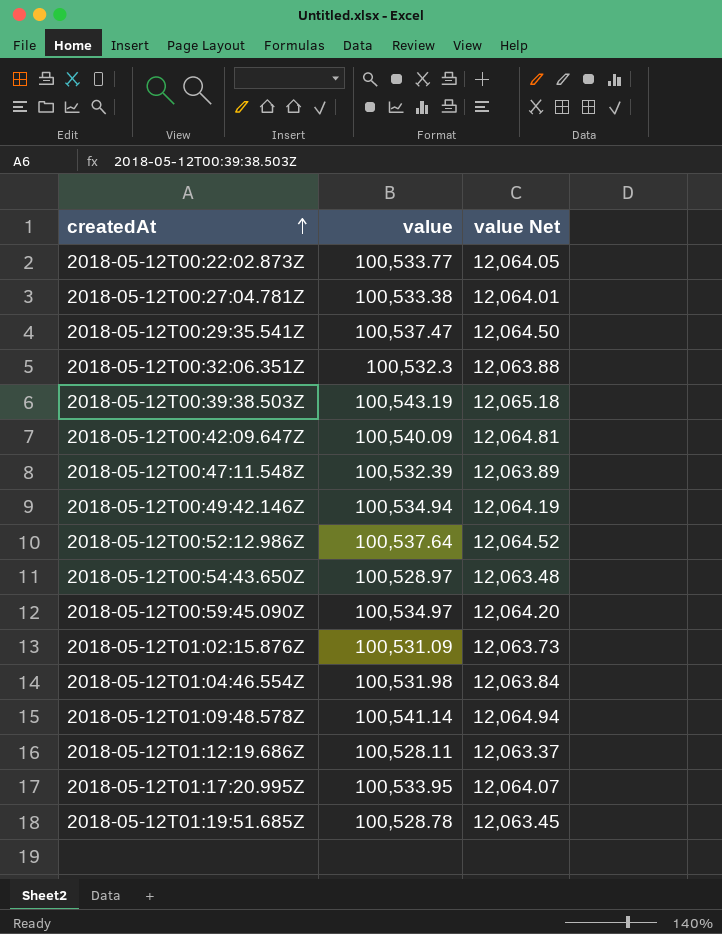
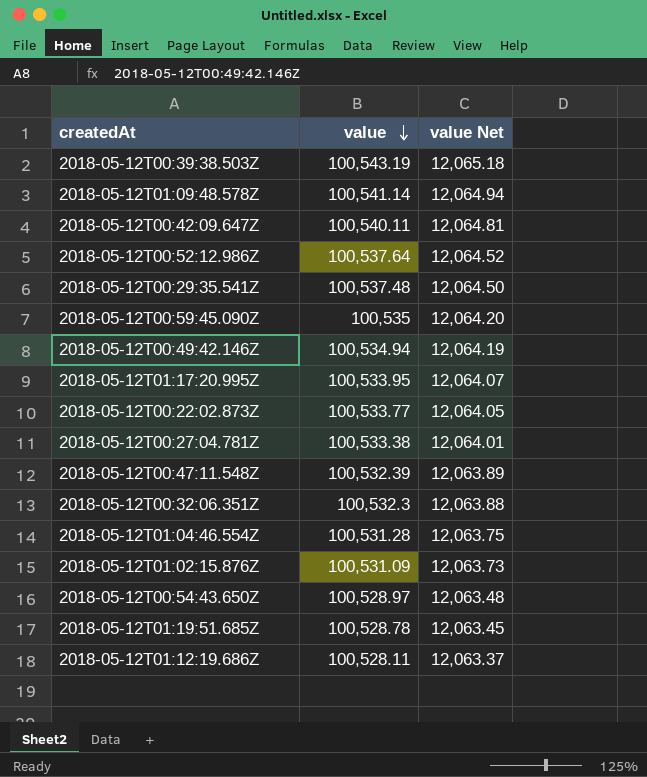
row order: createdAt ascending -> value descending
2018-05-12T00:42:09.647Z | value: 100,540.09 -> 100,540.11
2018-05-12T00:29:35.541Z | value: 100,537.47 -> 100,537.48
2018-05-12T00:59:45.090Z | value: 100,534.97 -> 100,535
2018-05-12T01:04:46.554Z | value: 100,531.98 -> 100,531.28
2018-05-12T01:04:46.554Z | value Net: 12,063.84 -> 12,063.75

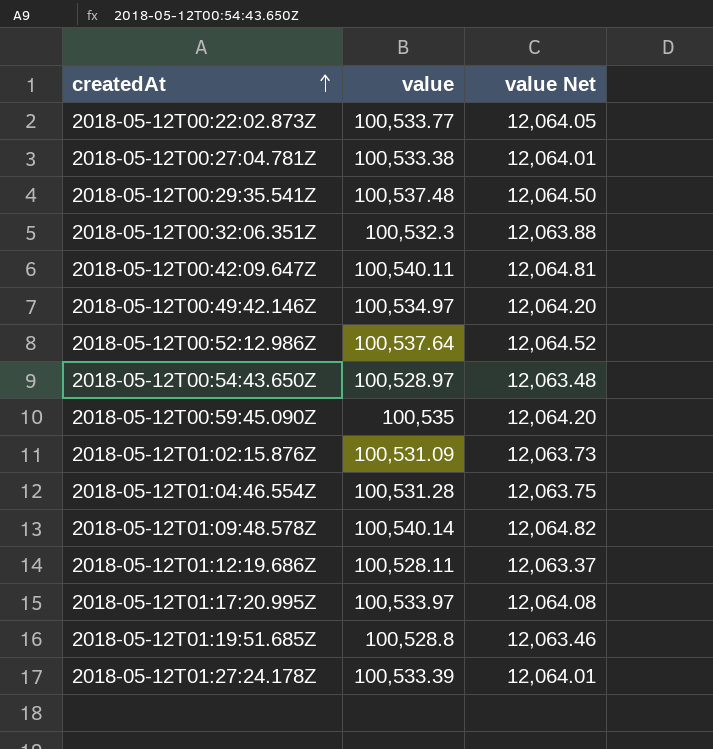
row order: value descending -> createdAt ascending
row 2018-05-12T00:39:38.503Z: 100,543.19 | 12,065.18 -> none
row 2018-05-12T00:47:11.548Z: 100,532.39 | 12,063.89 -> none
2018-05-12T00:49:42.146Z | value: 100,534.94 -> 100,534.97
2018-05-12T00:49:42.146Z | value Net: 12,064.19 -> 12,064.20
2018-05-12T01:09:48.578Z | value: 100,541.14 -> 100,540.14
2018-05-12T01:09:48.578Z | value Net: 12,064.94 -> 12,064.82
2018-05-12T01:17:20.995Z | value: 100,533.95 -> 100,533.97
2018-05-12T01:17:20.995Z | value Net: 12,064.07 -> 12,064.08
2018-05-12T01:19:51.685Z | value: 100,528.78 -> 100,528.8
2018-05-12T01:19:51.685Z | value Net: 12,063.45 -> 12,063.46
row 2018-05-12T01:27:24.178Z: none -> 100,533.39 | 12,064.01

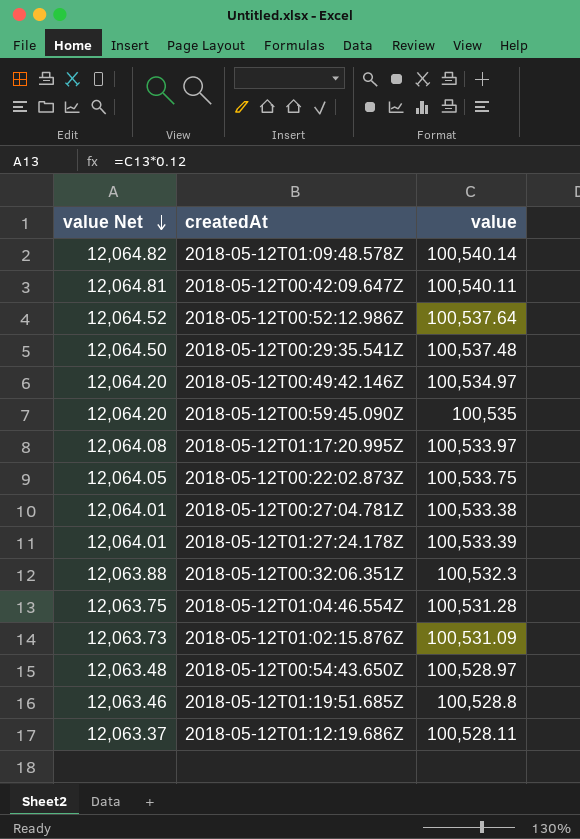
row order: createdAt ascending -> value Net descending
column value Net | position: 3 -> 1
2018-05-12T00:22:02.873Z | value: 100,533.77 -> 100,533.75

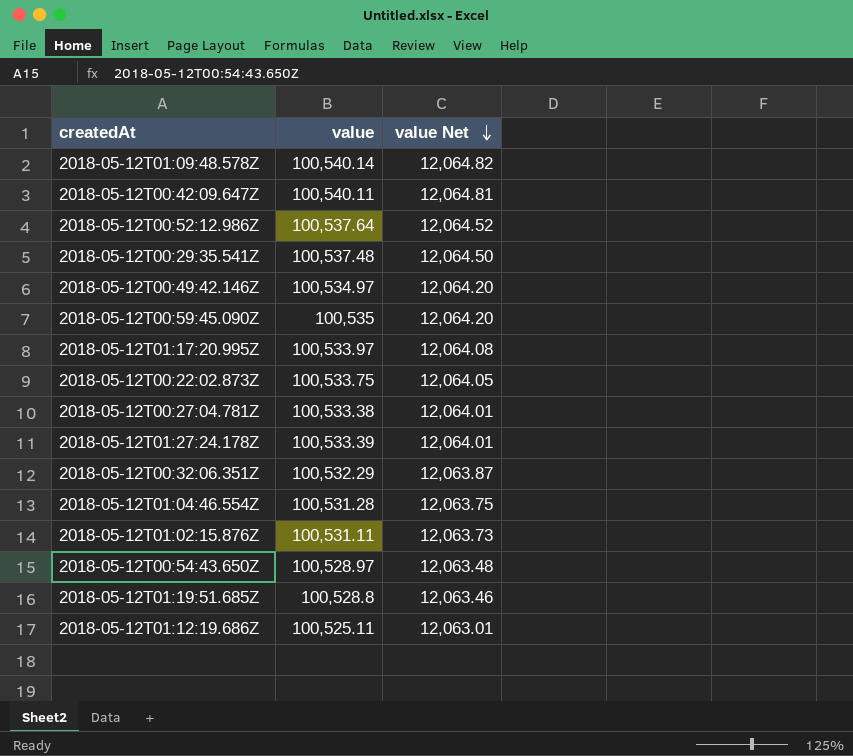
column value Net | position: 1 -> 3
2018-05-12T00:32:06.351Z | value: 100,532.3 -> 100,532.29
2018-05-12T00:32:06.351Z | value Net: 12,063.88 -> 12,063.87
2018-05-12T01:02:15.876Z | value: 100,531.09 -> 100,531.11
2018-05-12T01:12:19.686Z | value: 100,528.11 -> 100,525.11
2018-05-12T01:12:19.686Z | value Net: 12,063.37 -> 12,063.01

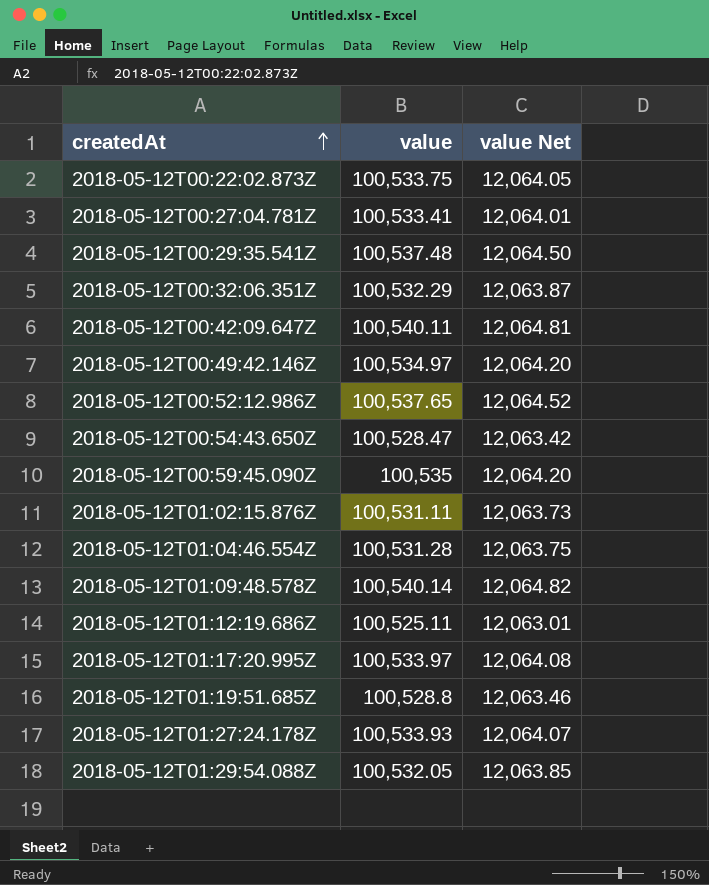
row order: value Net descending -> createdAt ascending
2018-05-12T00:27:04.781Z | value: 100,533.38 -> 100,533.41
2018-05-12T00:52:12.986Z | value: 100,537.64 -> 100,537.65
2018-05-12T00:54:43.650Z | value: 100,528.97 -> 100,528.47
2018-05-12T00:54:43.650Z | value Net: 12,063.48 -> 12,063.42
2018-05-12T01:27:24.178Z | value: 100,533.39 -> 100,533.93
2018-05-12T01:27:24.178Z | value Net: 12,064.01 -> 12,064.07
row 2018-05-12T01:29:54.088Z: none -> 100,532.05 | 12,063.85

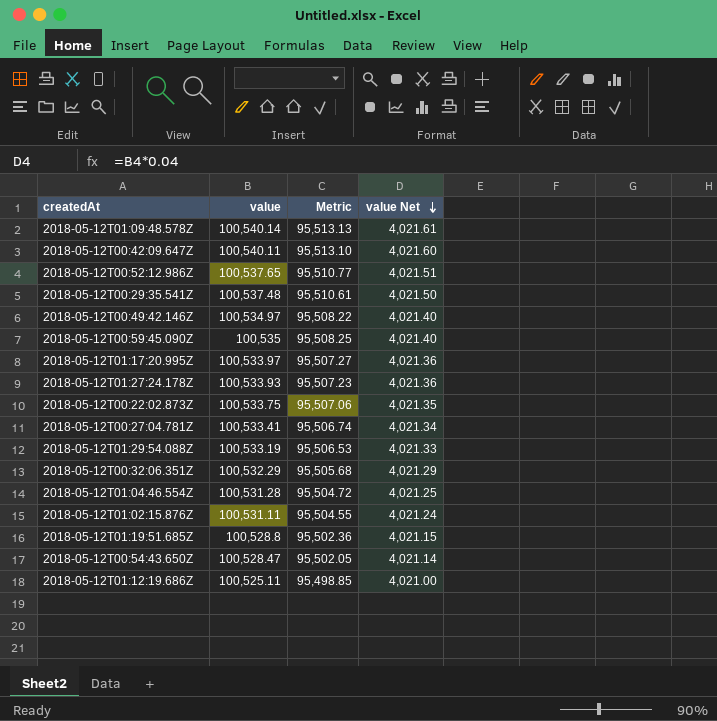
row order: createdAt ascending -> value Net descending
column Metric | formula: none -> [value] * 0.95
column value Net | formula: [value] * 0.12 -> [value] * 0.04
2018-05-12T01:29:54.088Z | value: 100,532.05 -> 100,533.19

